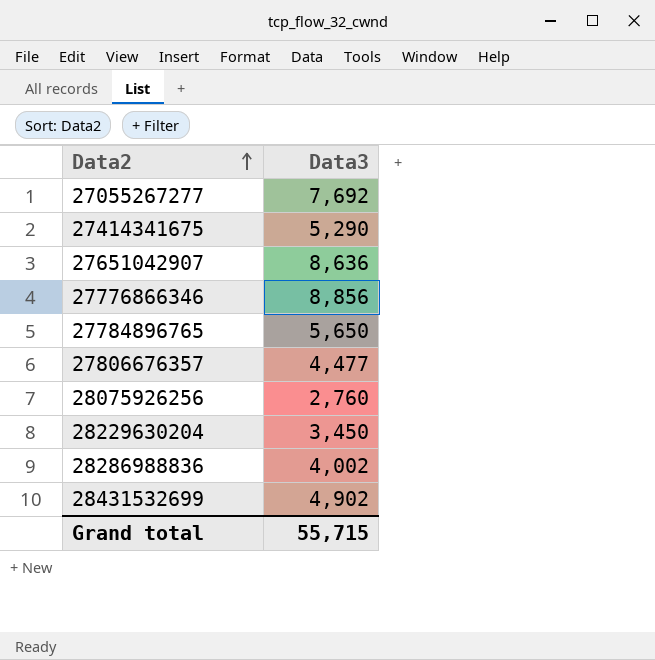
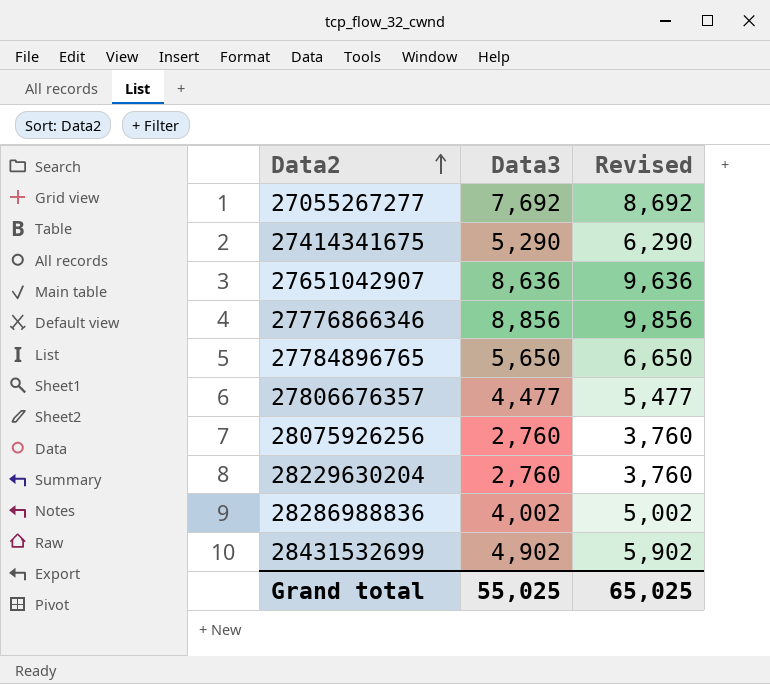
column Revised | formula: none -> [Data3] + 1000
28229630204 | Data3: 3,450 -> 2,760
Grand total | Data3: 55,715 -> 55,025

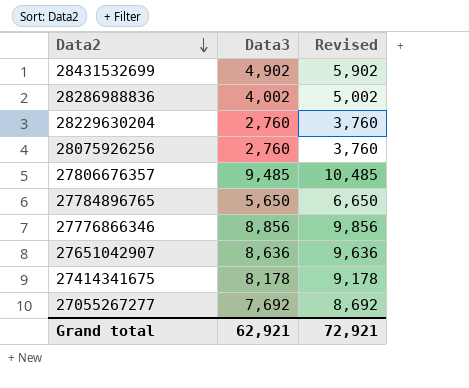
row order: Data2 ascending -> Data2 descending
27806676357 | Data3: 4,477 -> 9,485
27806676357 | Revised: 5,477 -> 10,485
27414341675 | Data3: 5,290 -> 8,178
27414341675 | Revised: 6,290 -> 9,178
Grand total | Data3: 55,025 -> 62,921
Grand total | Revised: 65,025 -> 72,921

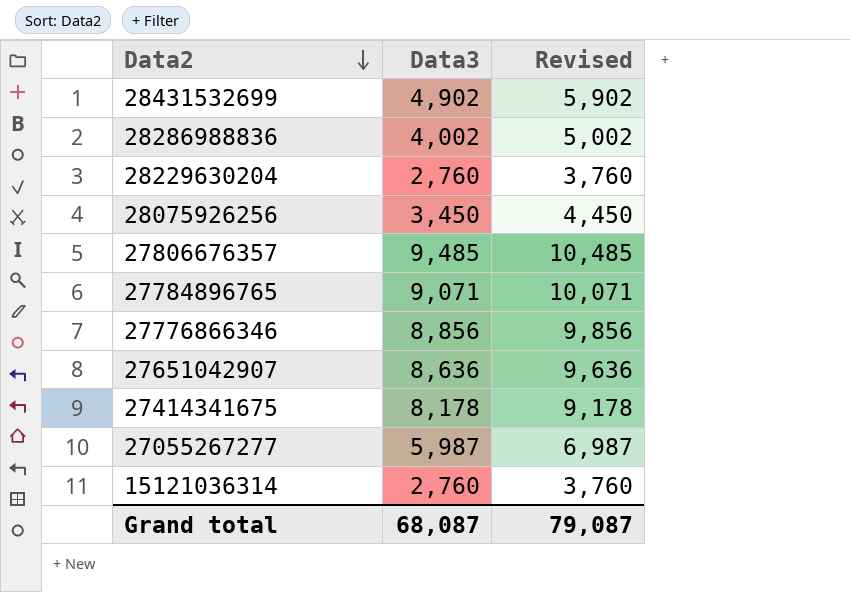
28075926256 | Data3: 2,760 -> 3,450
28075926256 | Revised: 3,760 -> 4,450
27784896765 | Data3: 5,650 -> 9,071
27784896765 | Revised: 6,650 -> 10,071
27055267277 | Data3: 7,692 -> 5,987
27055267277 | Revised: 8,692 -> 6,987
row 15121036314: none -> 2,760 | 3,760
Grand total | Data3: 62,921 -> 68,087
Grand total | Revised: 72,921 -> 79,087

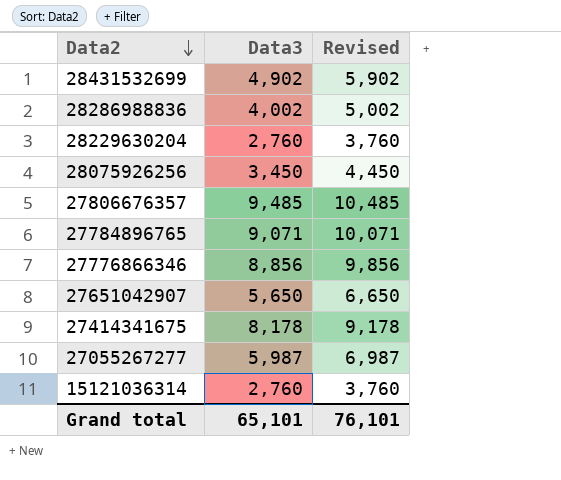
27651042907 | Data3: 8,636 -> 5,650
27651042907 | Revised: 9,636 -> 6,650
Grand total | Data3: 68,087 -> 65,101
Grand total | Revised: 79,087 -> 76,101

